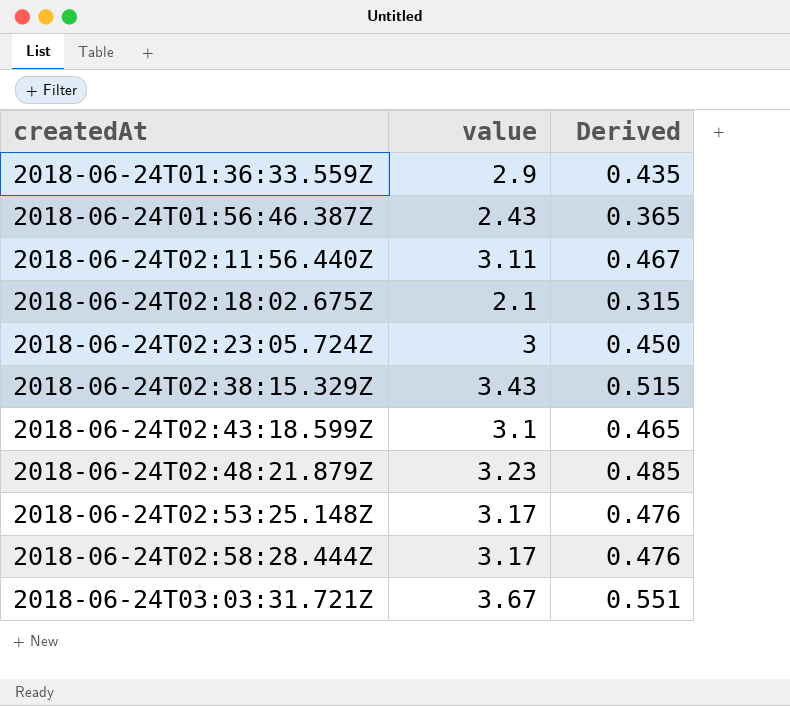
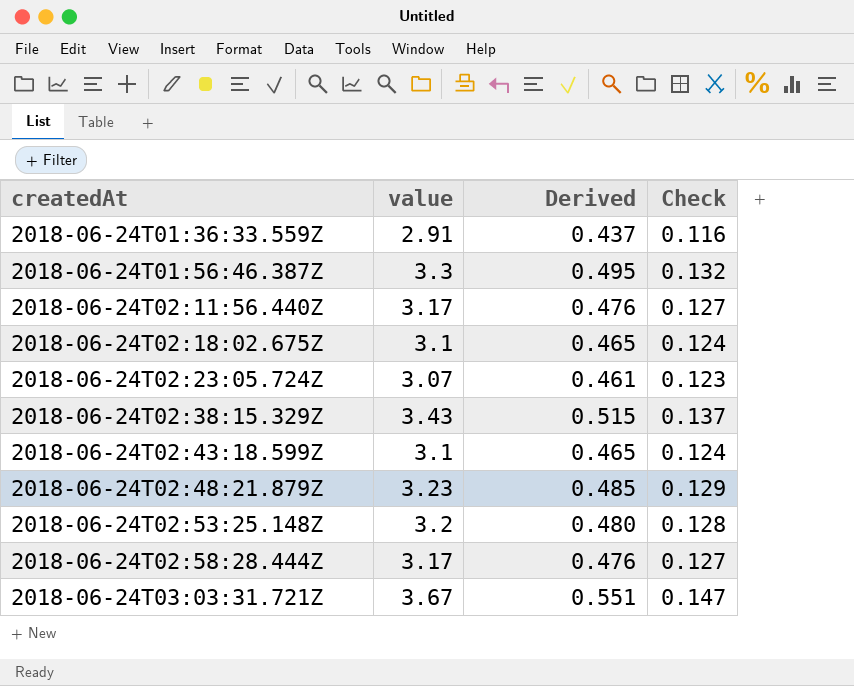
column Check | formula: none -> [value] * 0.04
2018-06-24T01:36:33.559Z | value: 2.9 -> 2.91
2018-06-24T01:36:33.559Z | Derived: 0.435 -> 0.437
2018-06-24T01:56:46.387Z | value: 2.43 -> 3.3
2018-06-24T01:56:46.387Z | Derived: 0.365 -> 0.495
2018-06-24T02:11:56.440Z | value: 3.11 -> 3.17
2018-06-24T02:11:56.440Z | Derived: 0.467 -> 0.476
2018-06-24T02:18:02.675Z | value: 2.1 -> 3.1
2018-06-24T02:18:02.675Z | Derived: 0.315 -> 0.465
2018-06-24T02:23:05.724Z | value: 3 -> 3.07
2018-06-24T02:23:05.724Z | Derived: 0.450 -> 0.461
2018-06-24T02:53:25.148Z | value: 3.17 -> 3.2
2018-06-24T02:53:25.148Z | Derived: 0.476 -> 0.480

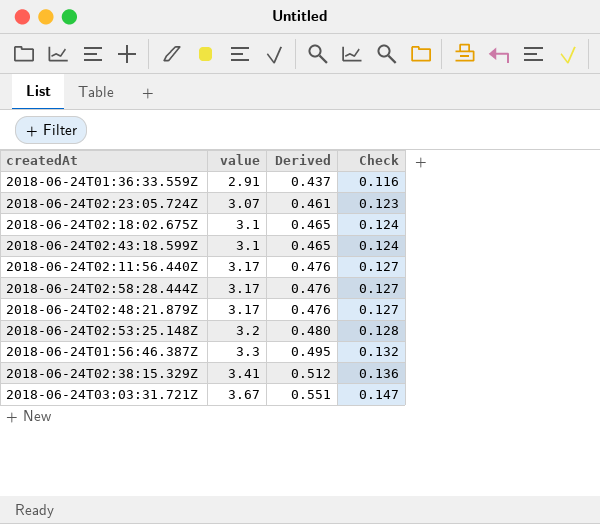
row order: createdAt ascending -> value ascending
2018-06-24T02:48:21.879Z | value: 3.23 -> 3.17
2018-06-24T02:48:21.879Z | Derived: 0.485 -> 0.476
2018-06-24T02:48:21.879Z | Check: 0.129 -> 0.127
2018-06-24T02:38:15.329Z | value: 3.43 -> 3.41
2018-06-24T02:38:15.329Z | Derived: 0.515 -> 0.512
2018-06-24T02:38:15.329Z | Check: 0.137 -> 0.136

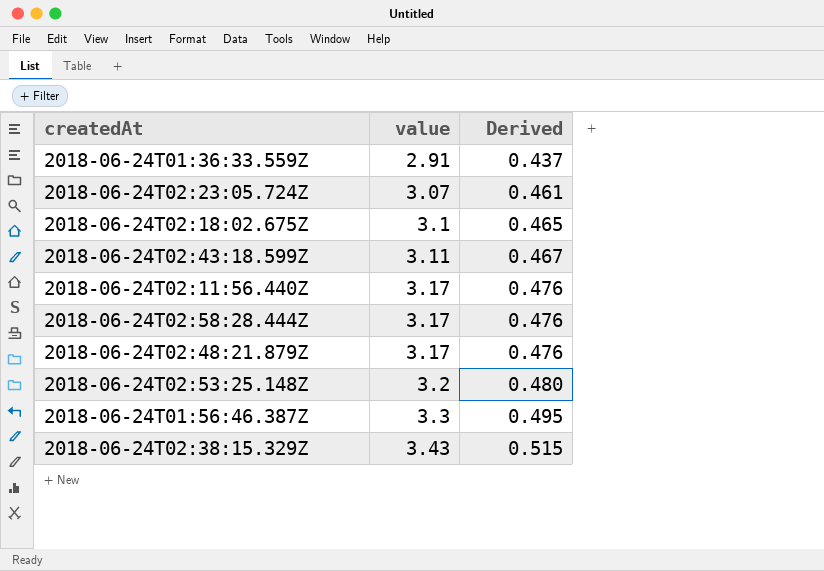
column Check | formula: [value] * 0.04 -> none
row 2018-06-24T03:03:31.721Z: 3.67 | 0.551 | 0.147 -> none
2018-06-24T02:43:18.599Z | value: 3.1 -> 3.11
2018-06-24T02:43:18.599Z | Derived: 0.465 -> 0.467
2018-06-24T02:38:15.329Z | value: 3.41 -> 3.43
2018-06-24T02:38:15.329Z | Derived: 0.512 -> 0.515

